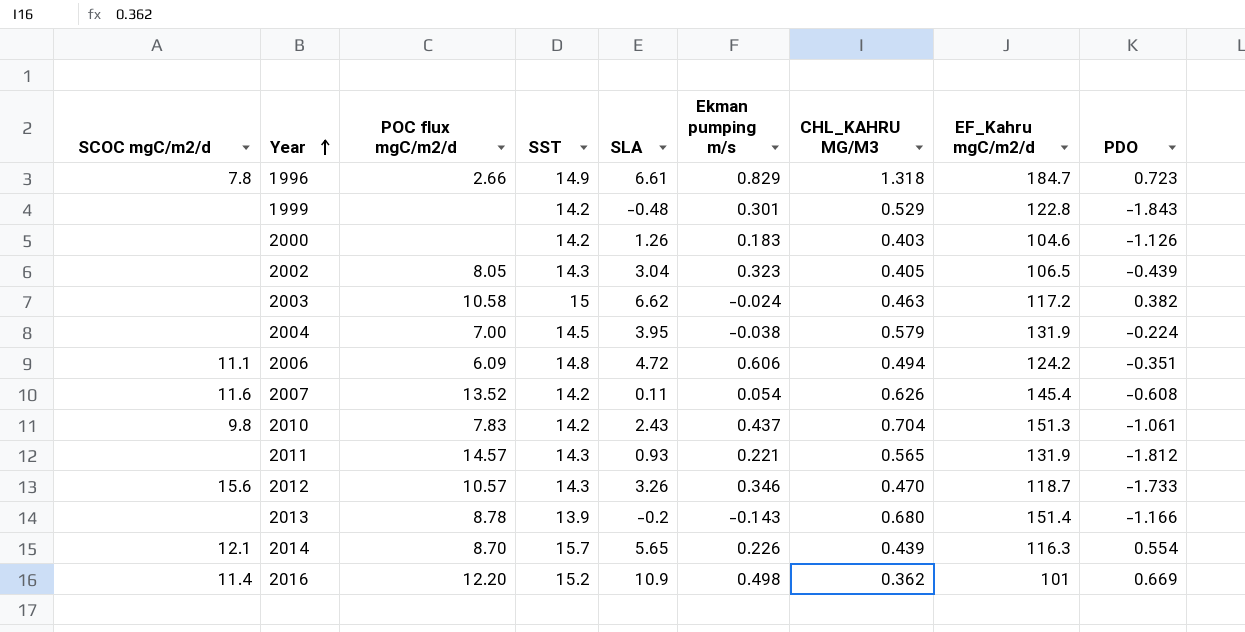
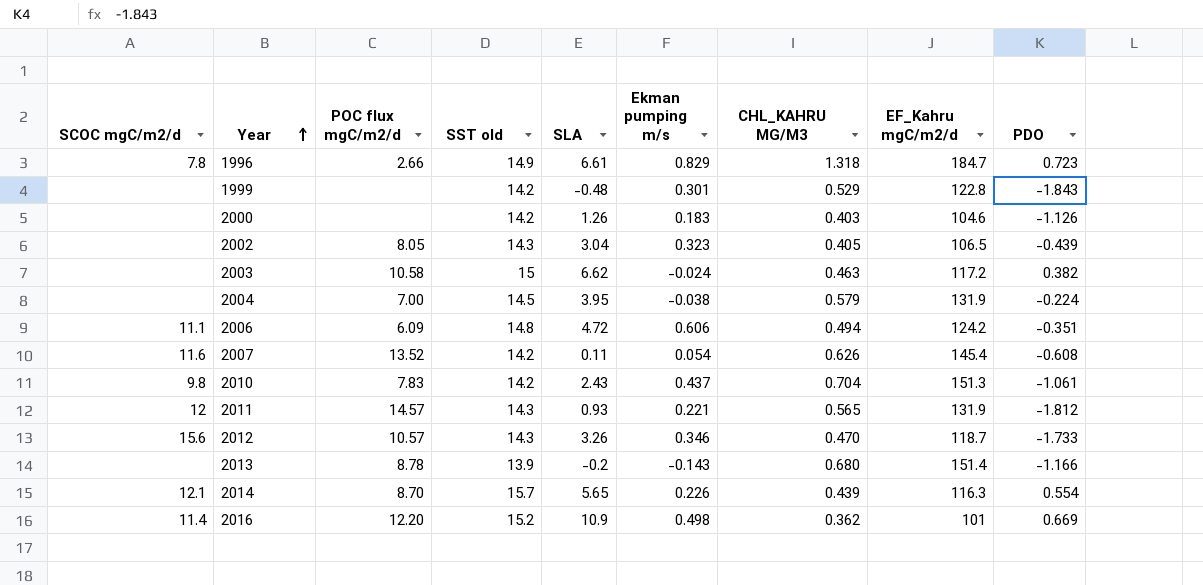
column name: SST -> SST old
2011 | SCOC mgC/m2/d: none -> 12

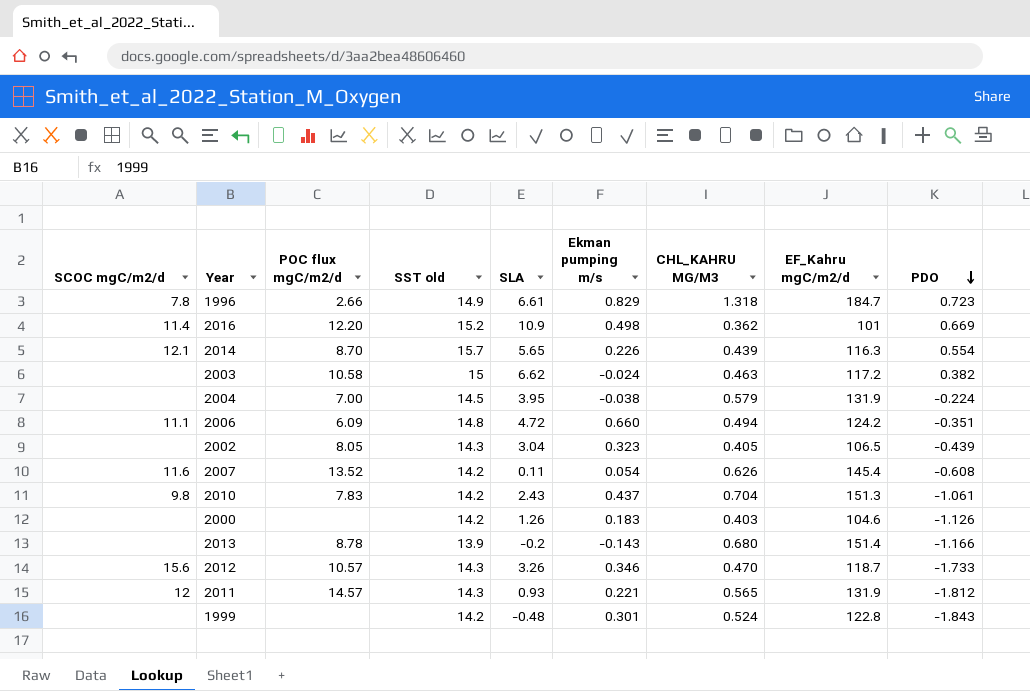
row order: Year ascending -> PDO descending
2006 | Ekman pumping m/s: 0.606 -> 0.660
1999 | CHL_KAHRU MG/M3: 0.529 -> 0.524

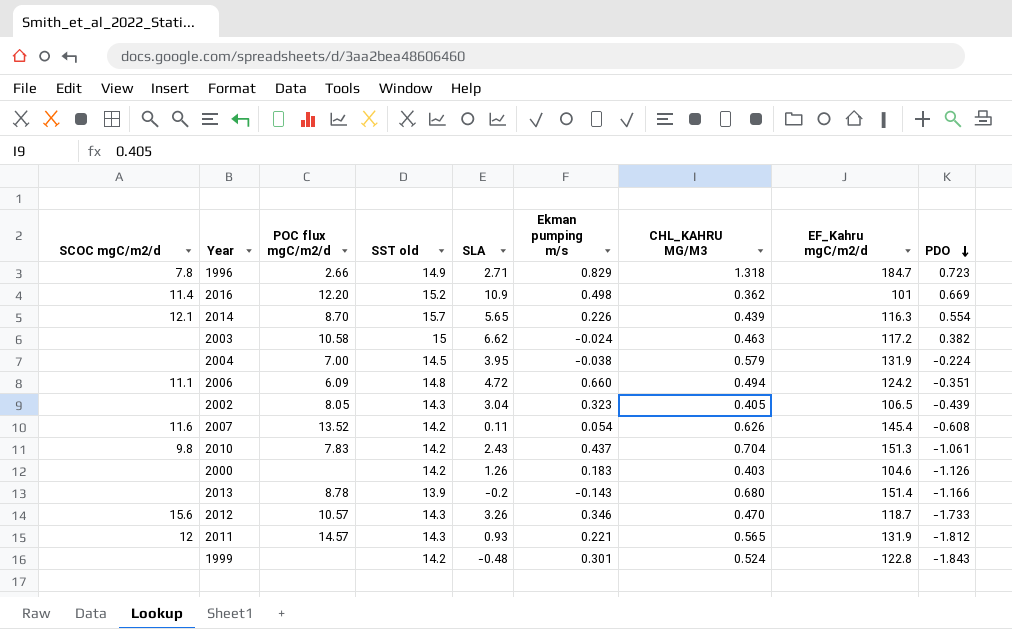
1996 | SLA: 6.61 -> 2.71

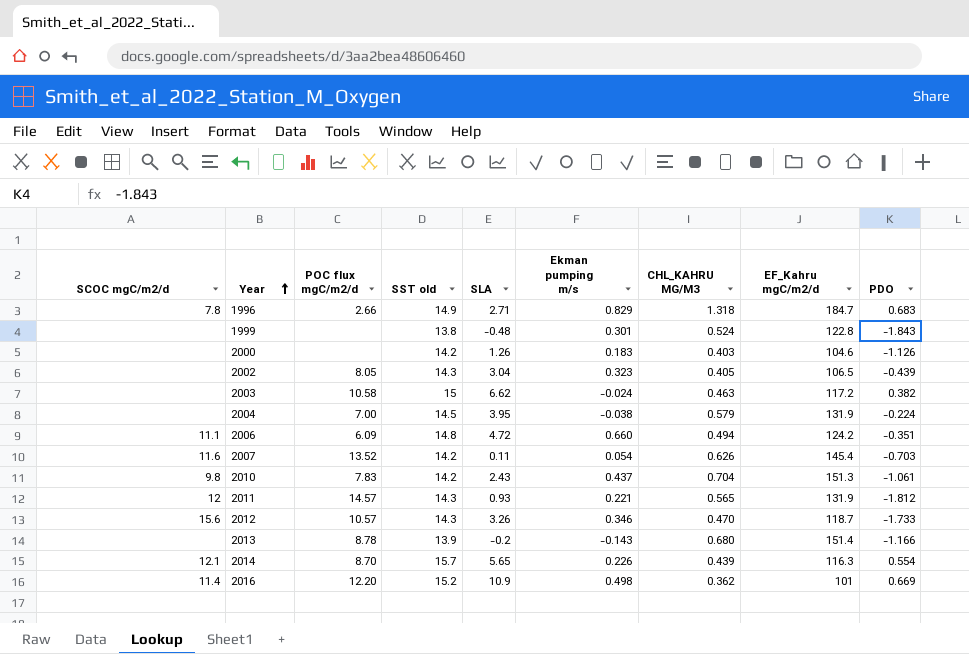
row order: PDO descending -> Year ascending
1996 | PDO: 0.723 -> 0.683
1999 | SST old: 14.2 -> 13.8
2007 | PDO: -0.608 -> -0.703

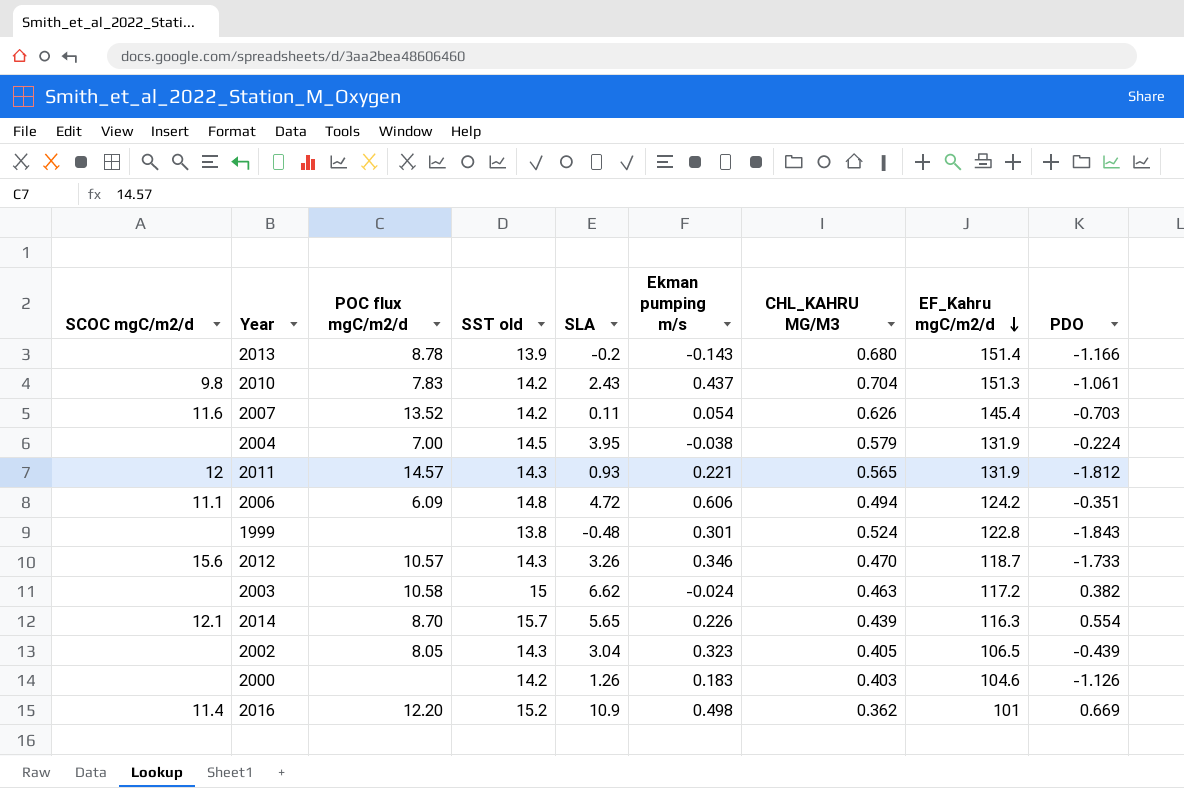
row order: Year ascending -> EF_Kahru mgC/m2/d descending
row 1996: 7.8 | 2.66 | 14.9 | 2.71 | 0.829 | 1.318 | 184.7 | 0.683 -> none
2006 | Ekman pumping m/s: 0.660 -> 0.606

